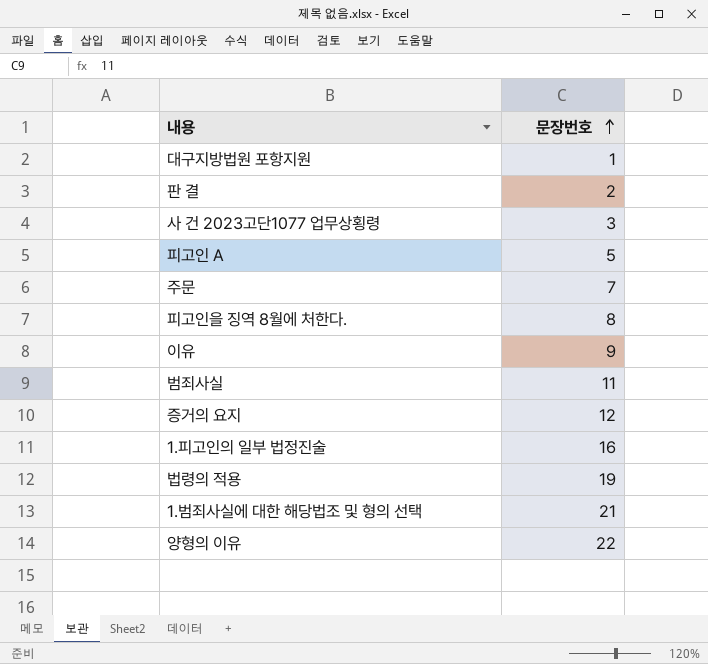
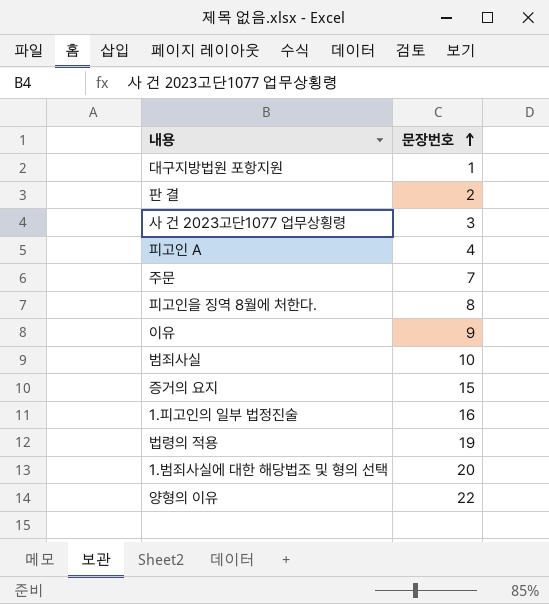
피고인 A | 문장번호: 5 -> 4
범죄사실 | 문장번호: 11 -> 10
증거의 요지 | 문장번호: 12 -> 15
1.범죄사실에 대한 해당법조 및 형의 선택 | 문장번호: 21 -> 20

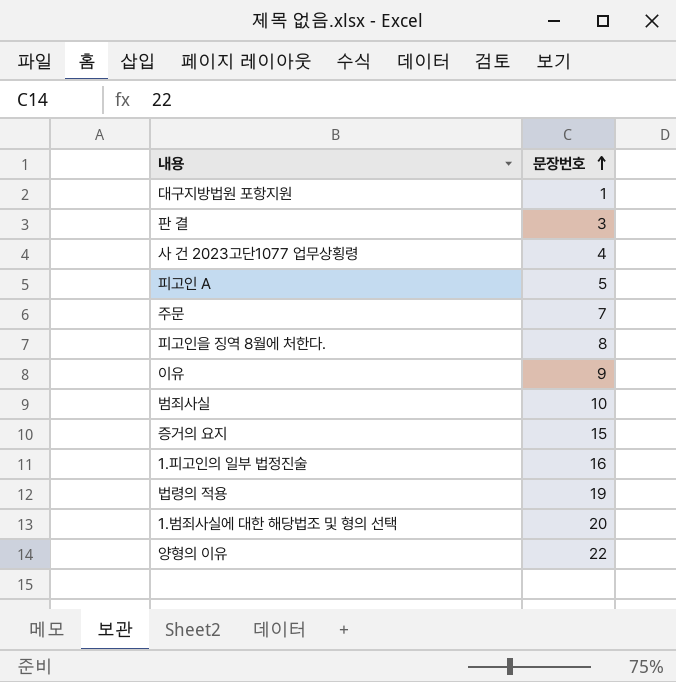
판 결 | 문장번호: 2 -> 3
사 건 2023고단1077 업무상횡령 | 문장번호: 3 -> 4
피고인 A | 문장번호: 4 -> 5

